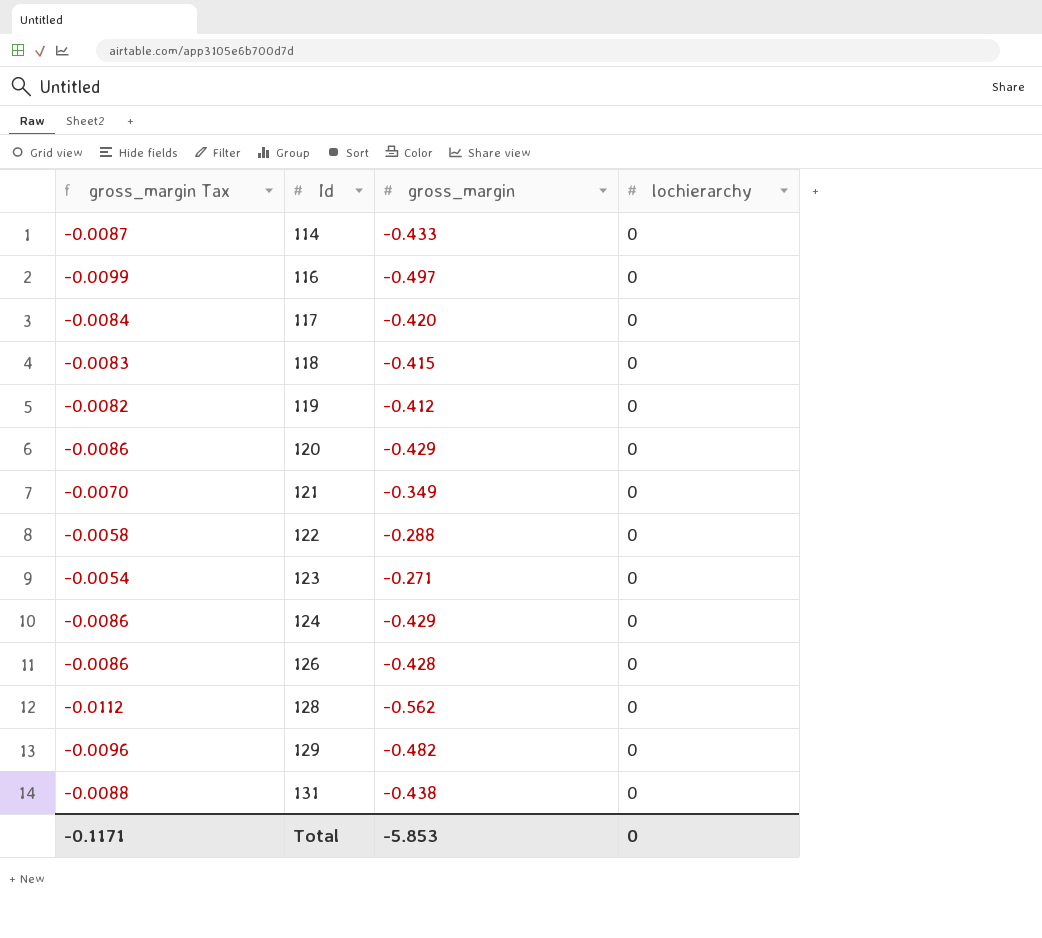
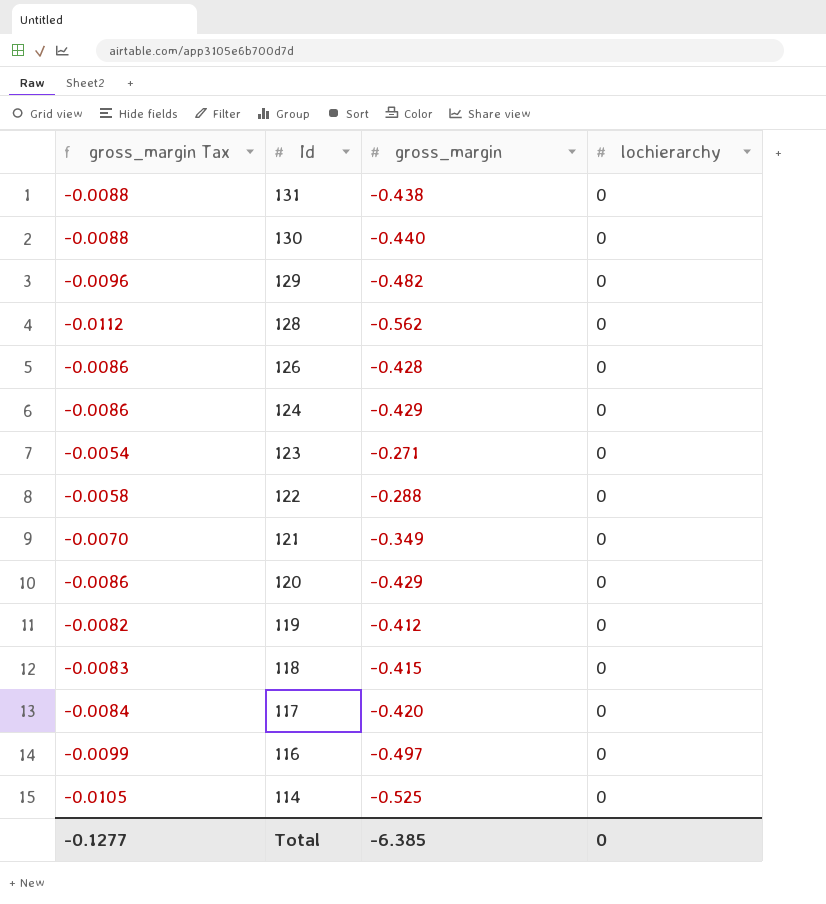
row order: Id ascending -> Id descending
row 130: none -> -0.0088 | -0.440 | 0
114 | gross_margin Tax: -0.0087 -> -0.0105
114 | gross_margin: -0.433 -> -0.525
Total | gross_margin Tax: -0.1171 -> -0.1277
Total | gross_margin: -5.853 -> -6.385

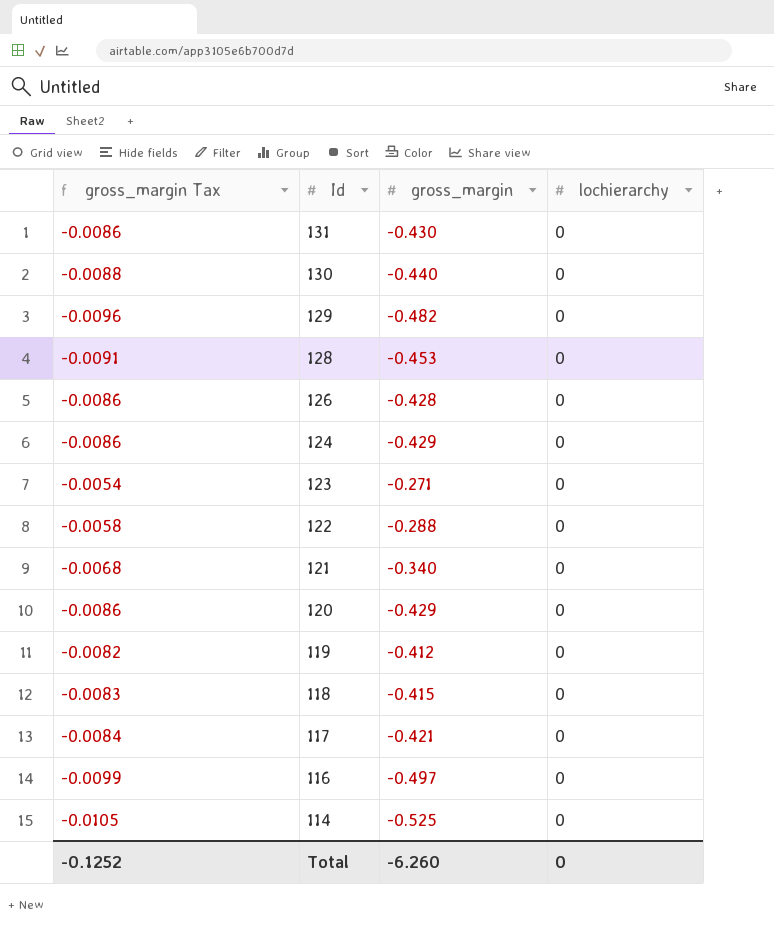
131 | gross_margin Tax: -0.0088 -> -0.0086
131 | gross_margin: -0.438 -> -0.430
128 | gross_margin Tax: -0.0112 -> -0.0091
128 | gross_margin: -0.562 -> -0.453
121 | gross_margin Tax: -0.0070 -> -0.0068
121 | gross_margin: -0.349 -> -0.340
117 | gross_margin: -0.420 -> -0.421
Total | gross_margin Tax: -0.1277 -> -0.1252
Total | gross_margin: -6.385 -> -6.260

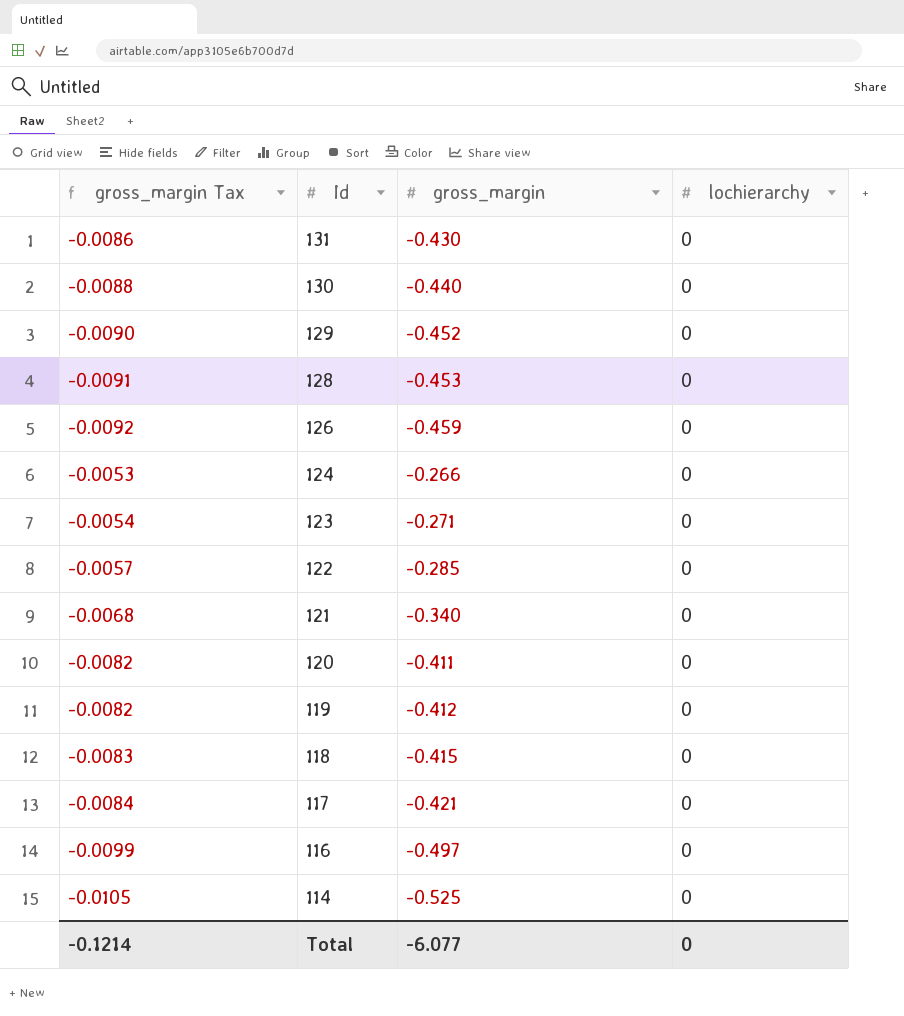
129 | gross_margin Tax: -0.0096 -> -0.0090
129 | gross_margin: -0.482 -> -0.452
126 | gross_margin Tax: -0.0086 -> -0.0092
126 | gross_margin: -0.428 -> -0.459
124 | gross_margin Tax: -0.0086 -> -0.0053
124 | gross_margin: -0.429 -> -0.266
122 | gross_margin Tax: -0.0058 -> -0.0057
122 | gross_margin: -0.288 -> -0.285
120 | gross_margin Tax: -0.0086 -> -0.0082
120 | gross_margin: -0.429 -> -0.411
Total | gross_margin Tax: -0.1252 -> -0.1214
Total | gross_margin: -6.260 -> -6.077

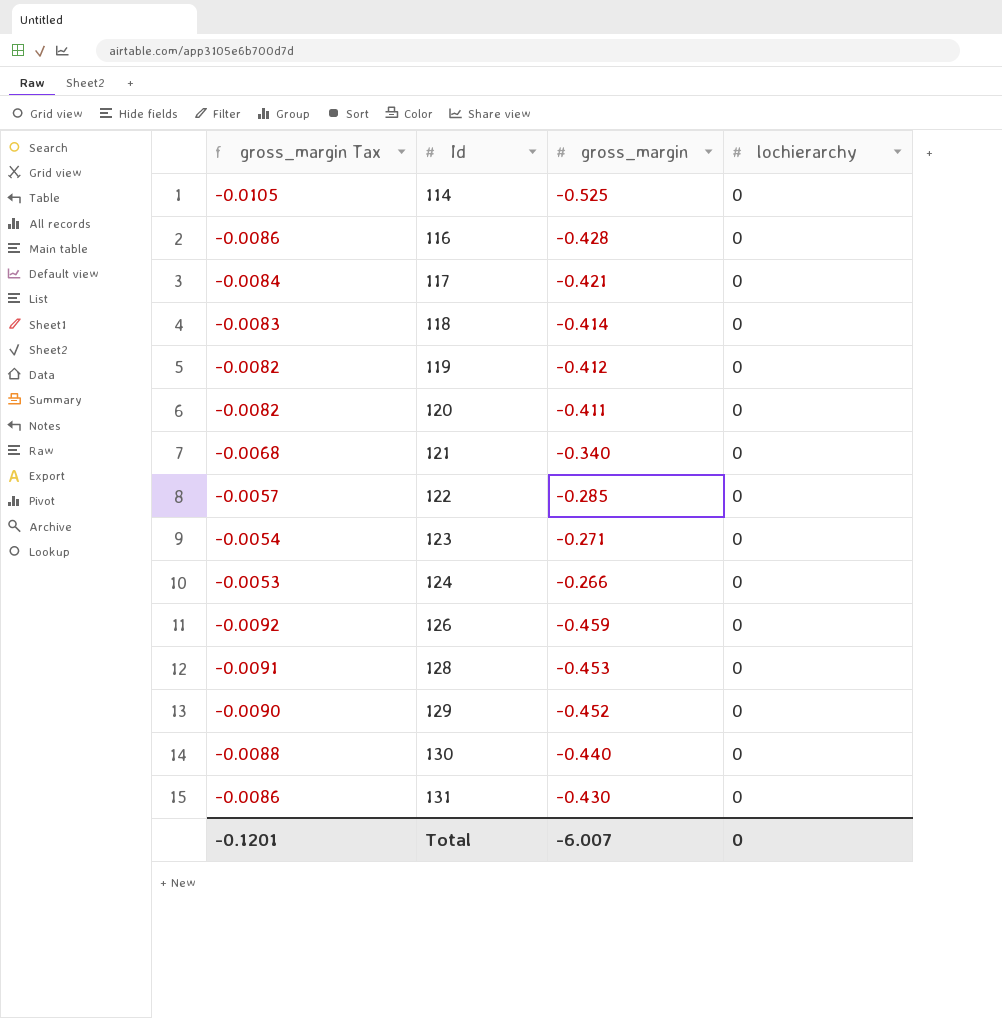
row order: Id descending -> Id ascending
116 | gross_margin Tax: -0.0099 -> -0.0086
116 | gross_margin: -0.497 -> -0.428
118 | gross_margin: -0.415 -> -0.414
Total | gross_margin Tax: -0.1214 -> -0.1201
Total | gross_margin: -6.077 -> -6.007

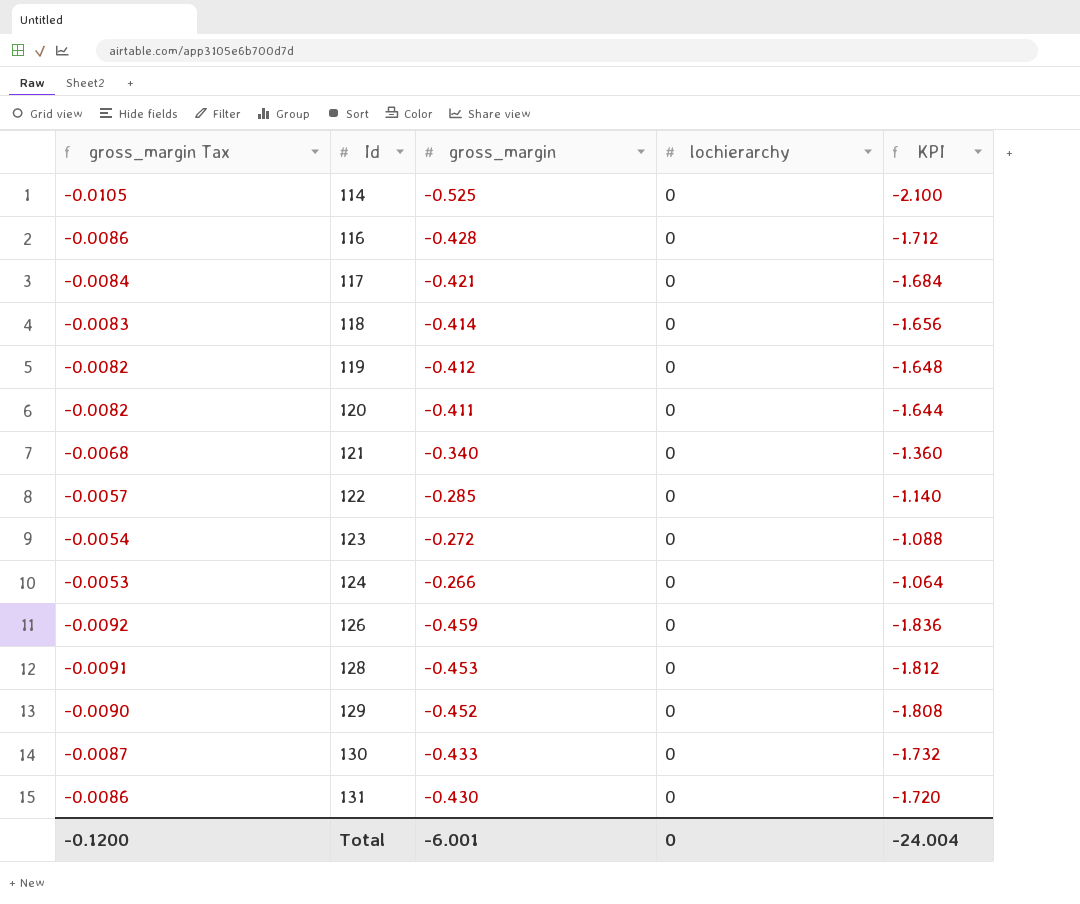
column KPI | formula: none -> [gross_margin] * 4
123 | gross_margin: -0.271 -> -0.272
130 | gross_margin Tax: -0.0088 -> -0.0087
130 | gross_margin: -0.440 -> -0.433
Total | gross_margin Tax: -0.1201 -> -0.1200
Total | gross_margin: -6.007 -> -6.001

